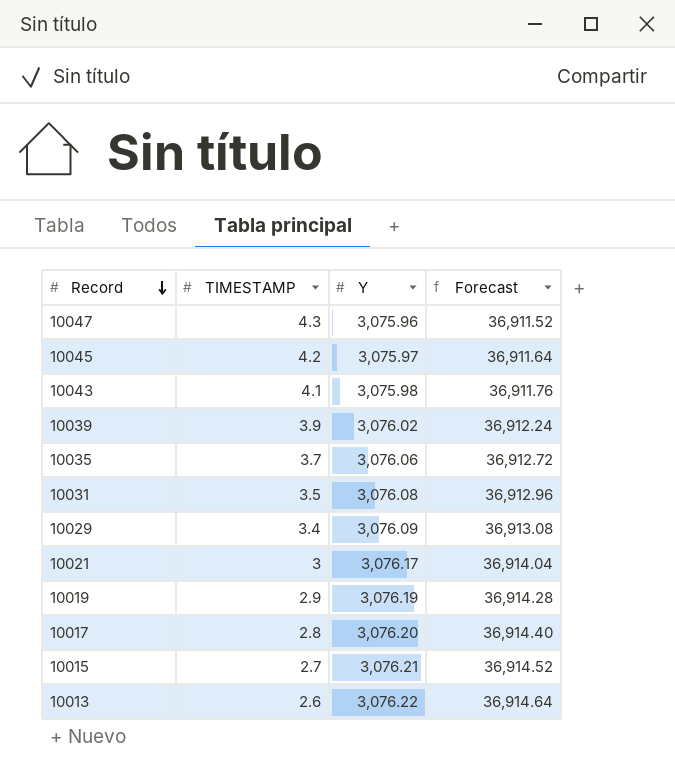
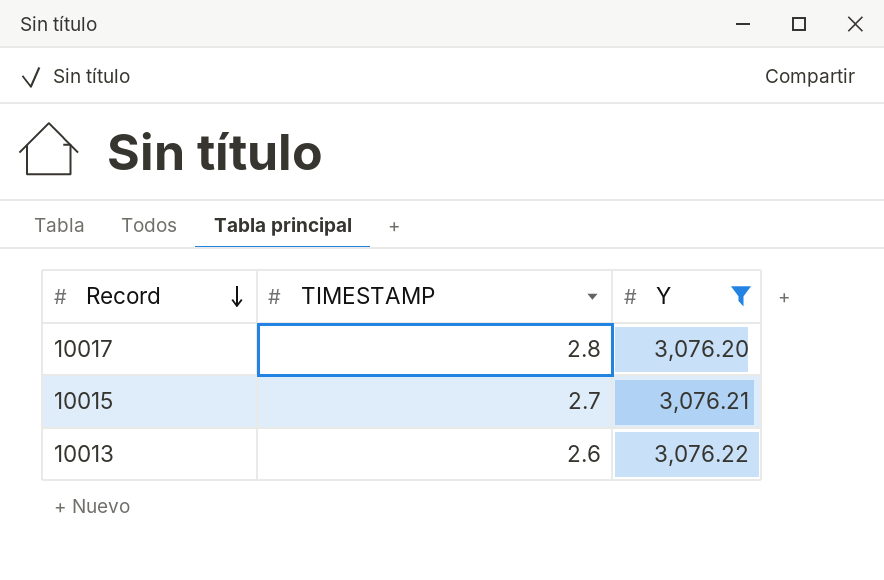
filter: none -> Y >= 3,076.20
column Forecast | formula: [Y] * 12 -> none

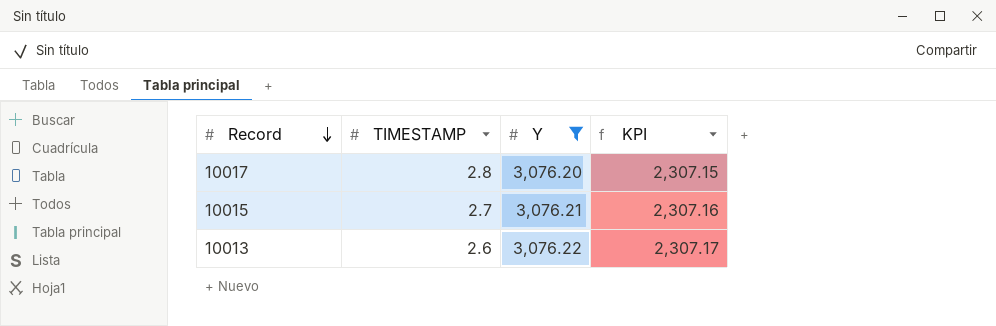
column KPI | formula: none -> [Y] * 0.75

